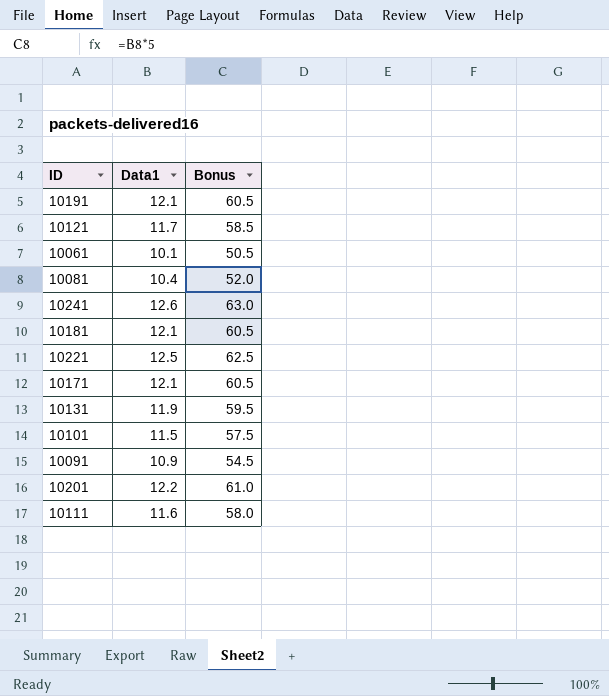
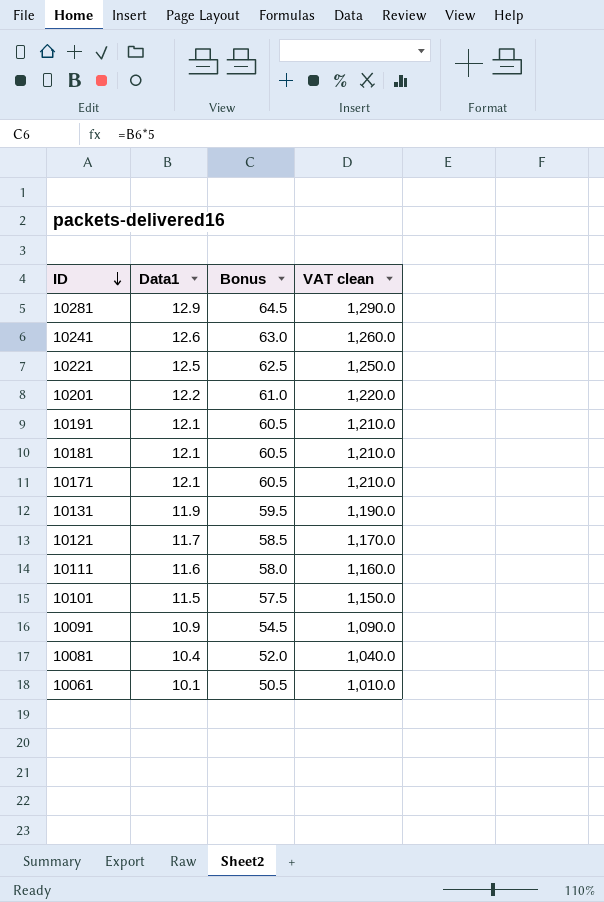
row order: none -> ID descending
column VAT clean | formula: none -> [Data1] * 100
row 10281: none -> 12.9 | 64.5 | 1,290.0

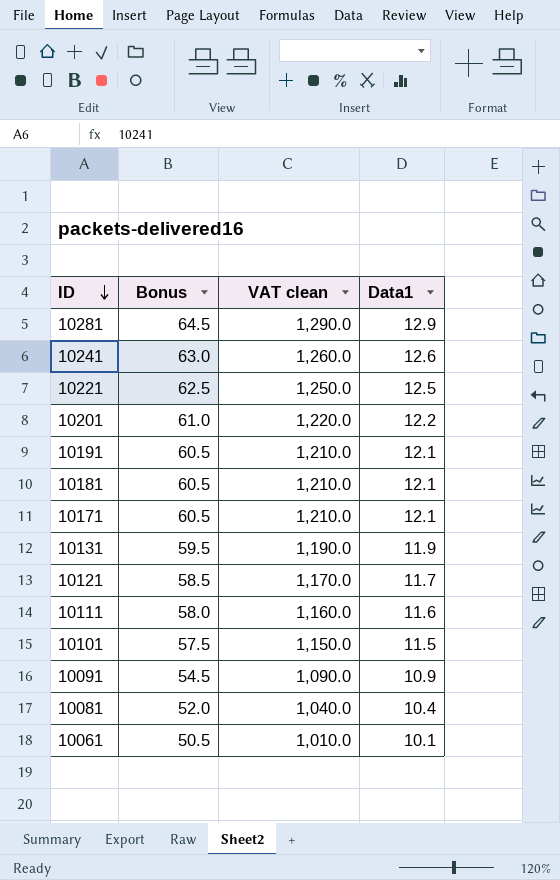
column Data1 | position: 2 -> 4

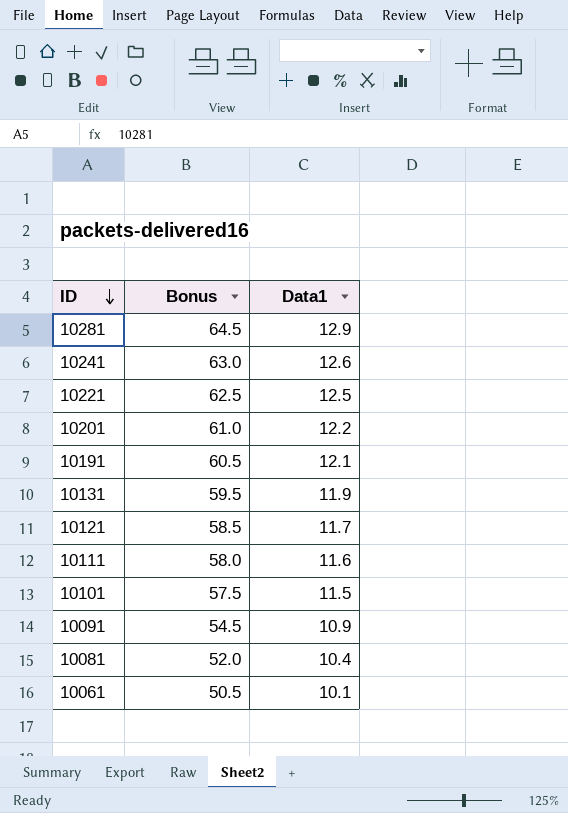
column VAT clean | formula: [Data1] * 100 -> none
row 10181: 60.5 | 1,210.0 | 12.1 -> none
row 10171: 60.5 | 1,210.0 | 12.1 -> none

